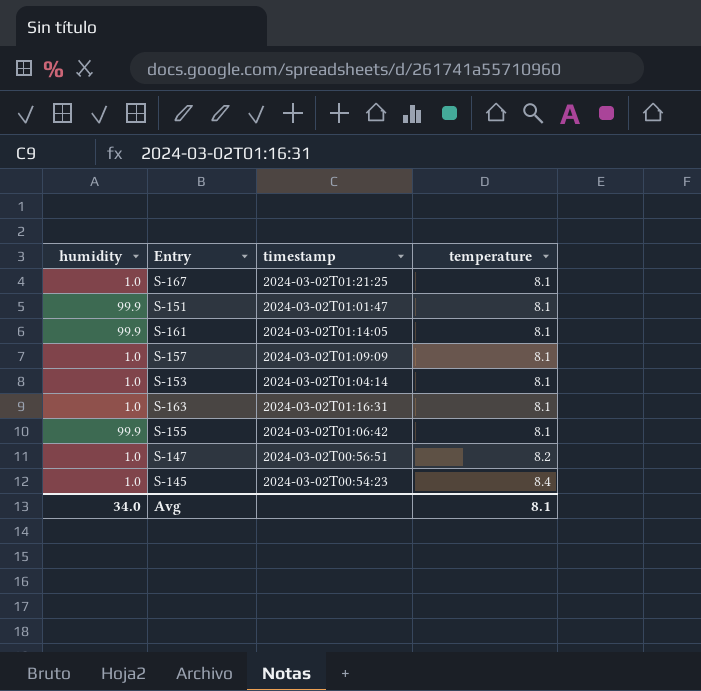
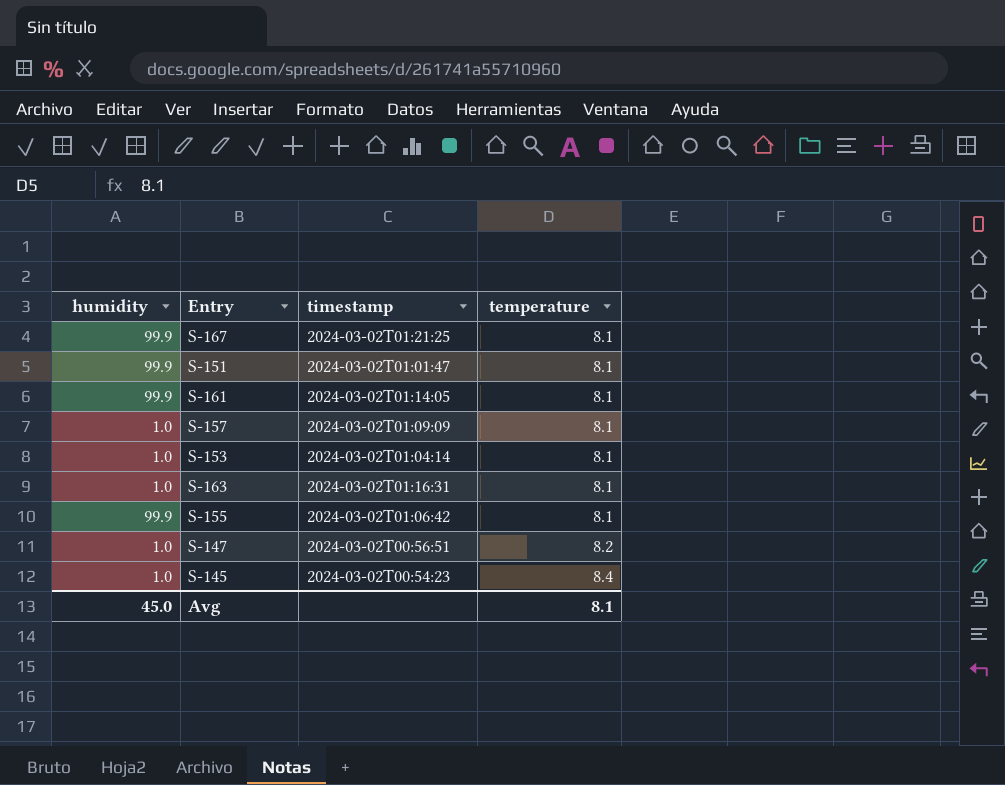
S-167 | humidity: 1.0 -> 99.9
Avg | humidity: 34.0 -> 45.0

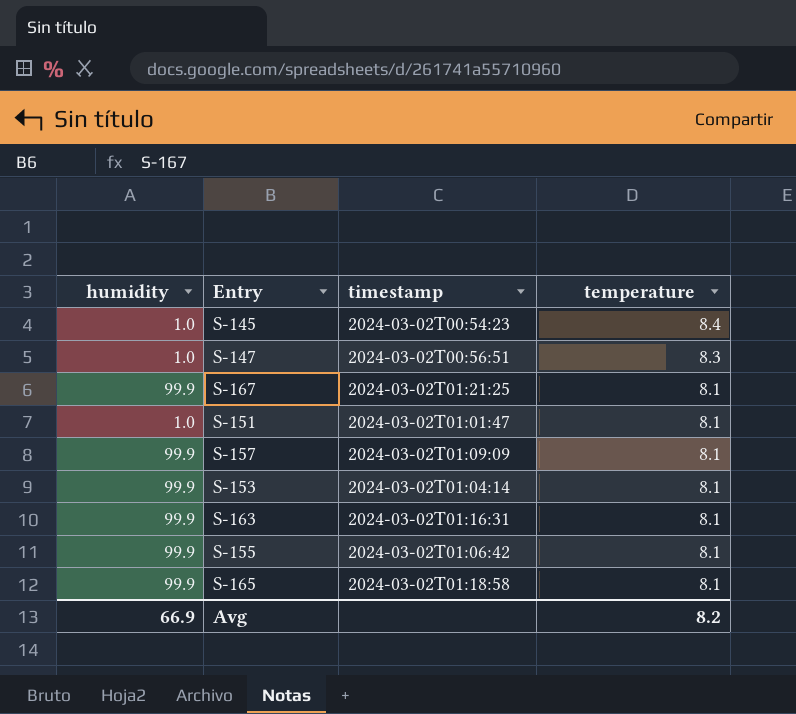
row order: temperature ascending -> temperature descending
row S-161: 99.9 | 2024-03-02T01:14:05 | 8.1 -> none
S-147 | temperature: 8.2 -> 8.3
S-151 | humidity: 99.9 -> 1.0
S-157 | humidity: 1.0 -> 99.9
S-153 | humidity: 1.0 -> 99.9
S-163 | humidity: 1.0 -> 99.9
row S-165: none -> 99.9 | 2024-03-02T01:18:58 | 8.1
Avg | humidity: 45.0 -> 66.9
Avg | temperature: 8.1 -> 8.2

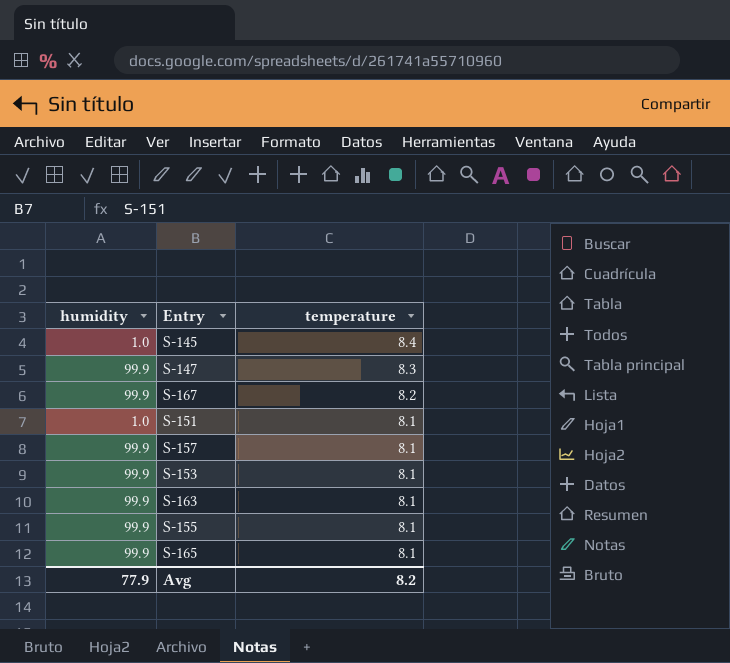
column timestamp | position: 3 -> none
S-147 | humidity: 1.0 -> 99.9
S-167 | temperature: 8.1 -> 8.2
Avg | humidity: 66.9 -> 77.9

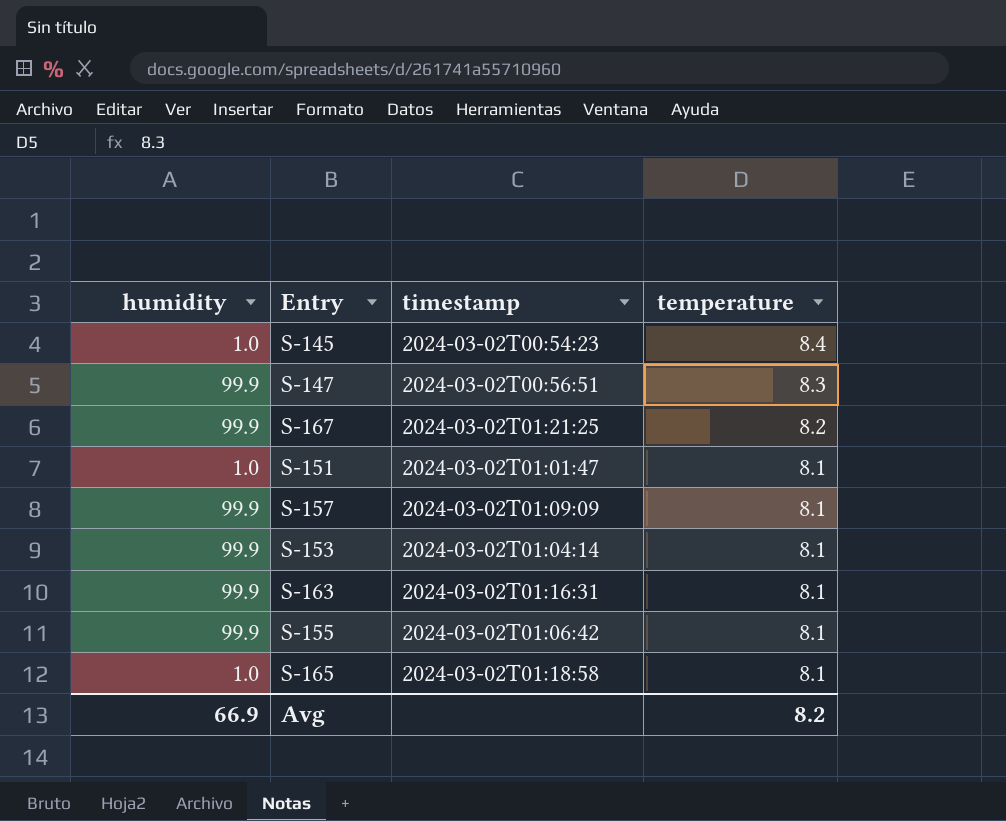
column timestamp | position: none -> 3
S-165 | humidity: 99.9 -> 1.0
Avg | humidity: 77.9 -> 66.9

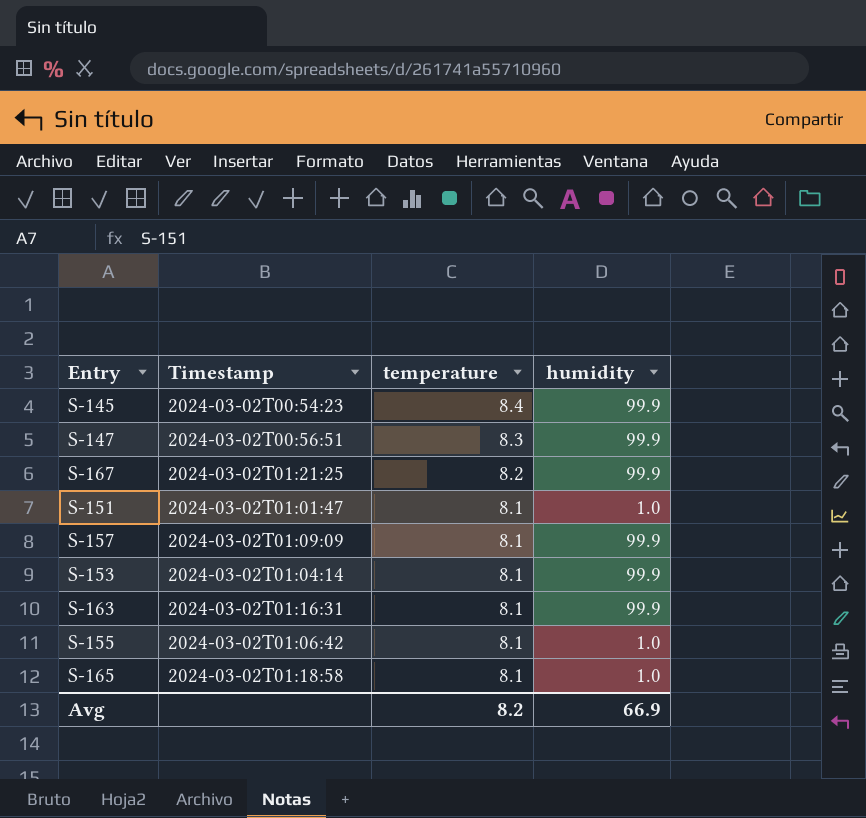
column name: timestamp -> Timestamp
column humidity | position: 1 -> 4
S-145 | humidity: 1.0 -> 99.9
S-155 | humidity: 99.9 -> 1.0

